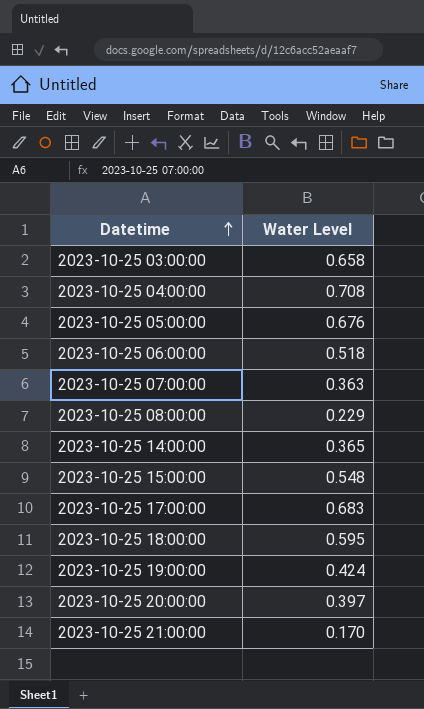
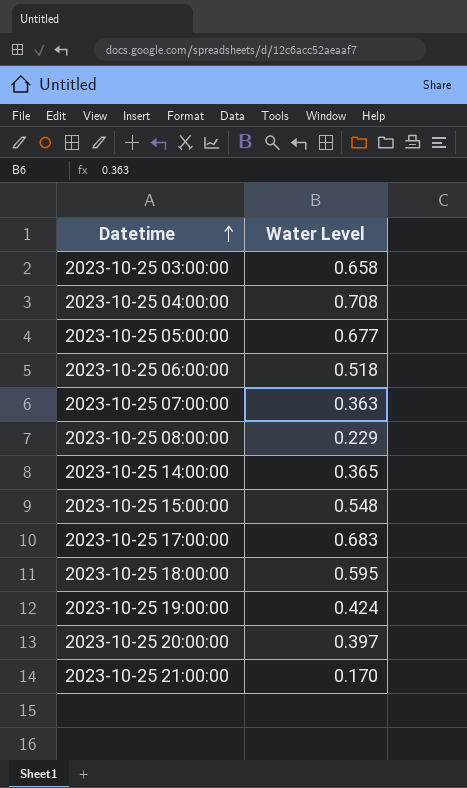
2023-10-25 05:00:00 | Water Level: 0.676 -> 0.677

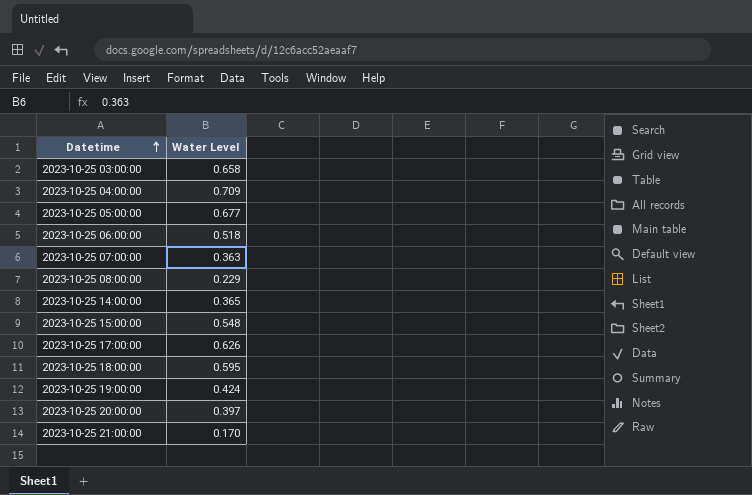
2023-10-25 04:00:00 | Water Level: 0.708 -> 0.709
2023-10-25 17:00:00 | Water Level: 0.683 -> 0.626

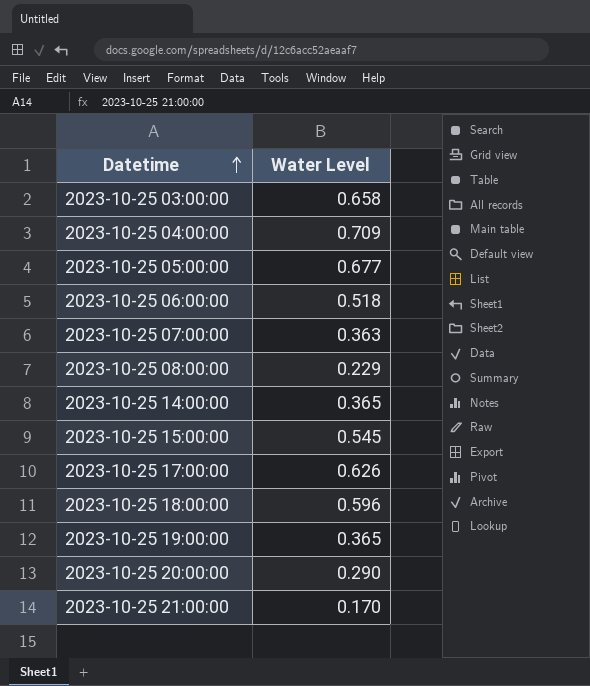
2023-10-25 15:00:00 | Water Level: 0.548 -> 0.545
2023-10-25 18:00:00 | Water Level: 0.595 -> 0.596
2023-10-25 19:00:00 | Water Level: 0.424 -> 0.365
2023-10-25 20:00:00 | Water Level: 0.397 -> 0.290

